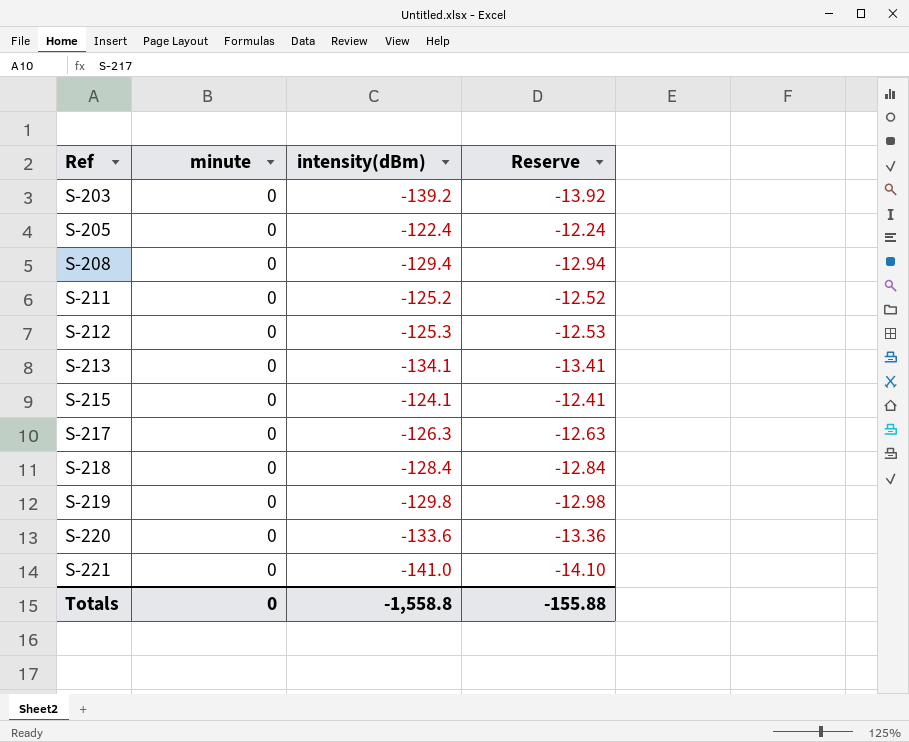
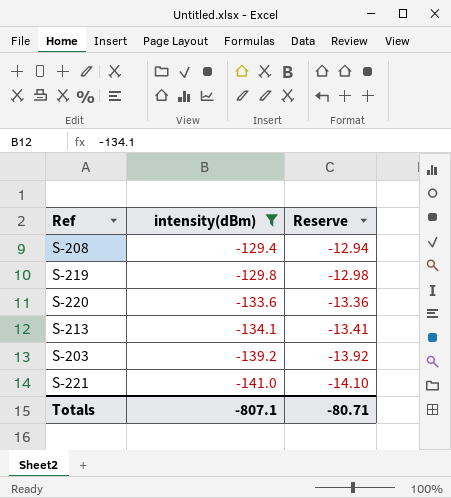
filter: none -> intensity(dBm) <= -129.4
row order: Ref ascending -> intensity(dBm) descending
column minute | position: 2 -> none
Totals | intensity(dBm): -1,558.8 -> -807.1
Totals | Reserve: -155.88 -> -80.71

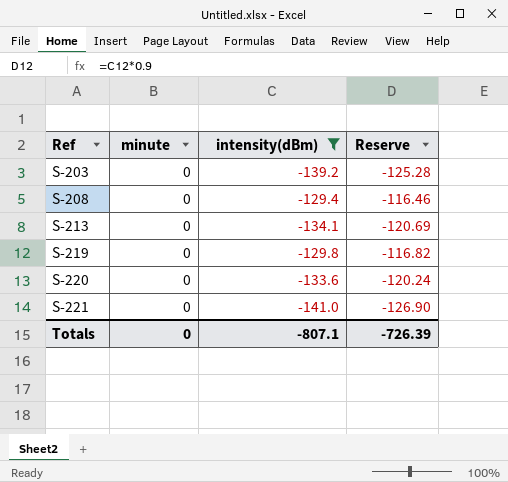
row order: intensity(dBm) descending -> Ref ascending
column minute | position: none -> 2
column Reserve | formula: [intensity(dBm)] * 0.1 -> [intensity(dBm)] * 0.9
Totals | Reserve: -80.71 -> -726.39

